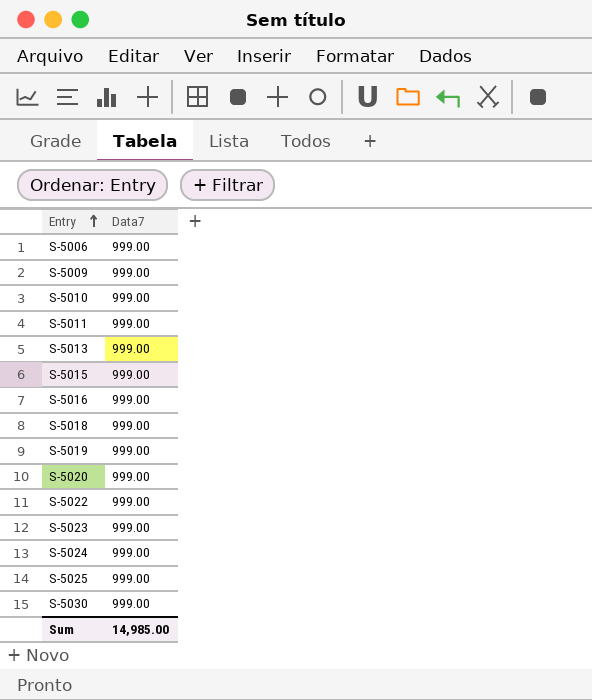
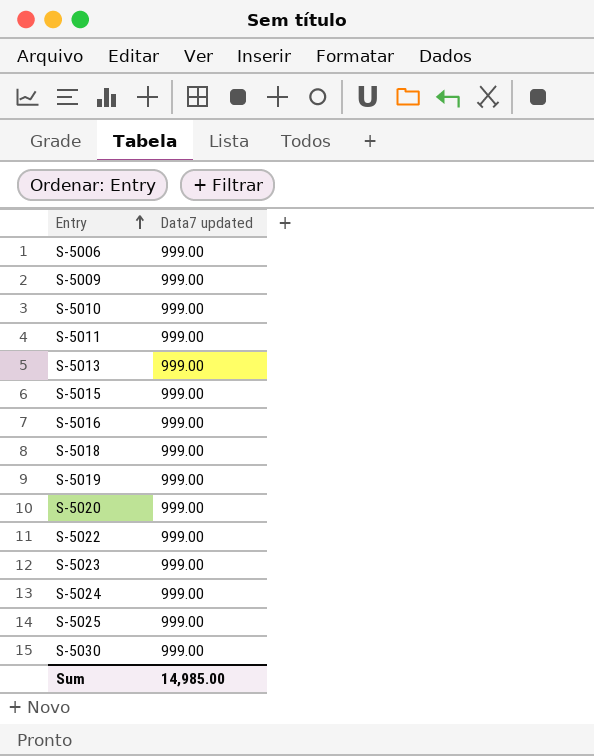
column name: Data7 -> Data7 updated

